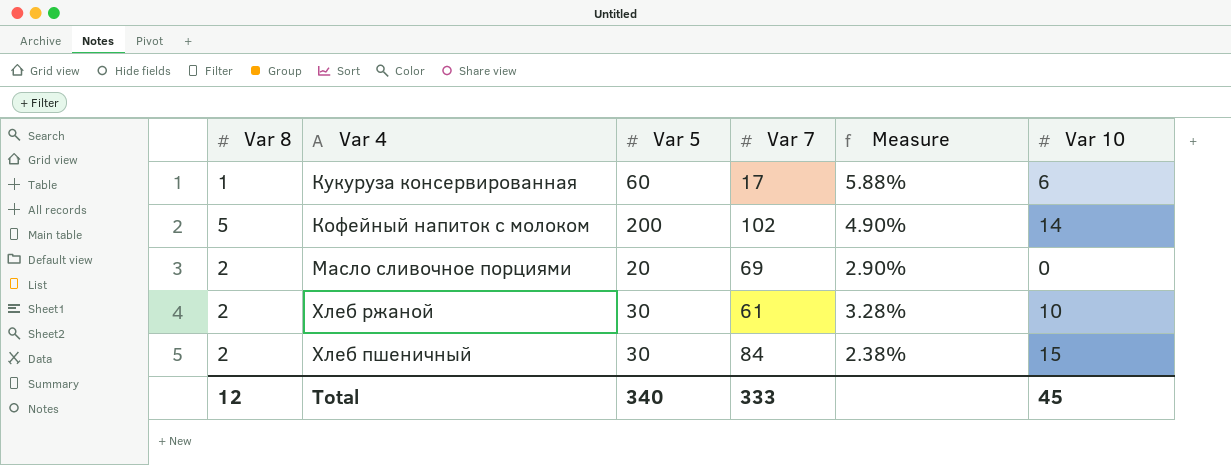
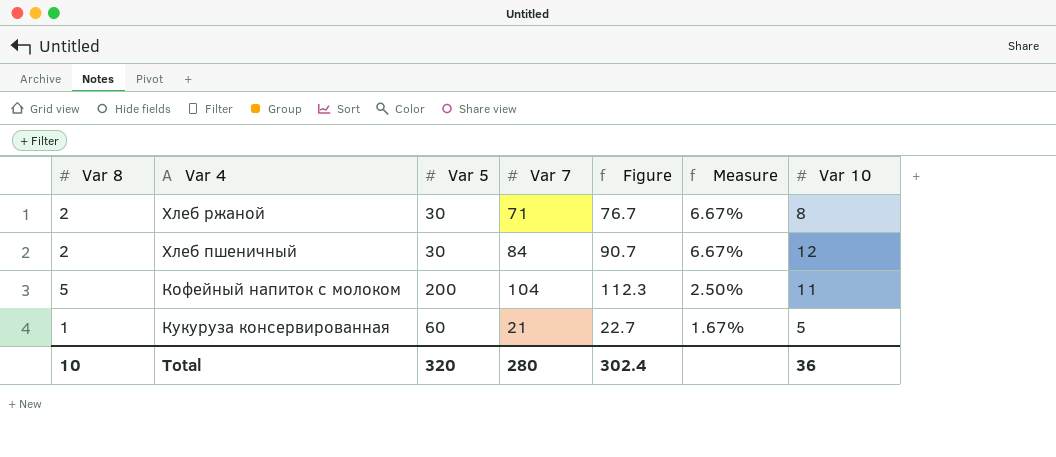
row order: none -> Measure descending
column Figure | formula: none -> [Var 7] * 1.08
column Measure | formula: [Var 8] / [Var 7] -> [Var 8] / [Var 5]
row Масло сливочное порциями: 2 | 20 | 69 | 2.90% | 0 -> none
Хлеб ржаной | Var 7: 61 -> 71
Хлеб ржаной | Var 10: 10 -> 8
Хлеб пшеничный | Var 10: 15 -> 12
Кофейный напиток с молоком | Var 7: 102 -> 104
Кофейный напиток с молоком | Var 10: 14 -> 11
Кукуруза консервированная | Var 7: 17 -> 21
Кукуруза консервированная | Var 10: 6 -> 5
Total | Var 8: 12 -> 10
Total | Var 5: 340 -> 320
Total | Var 7: 333 -> 280
Total | Var 10: 45 -> 36

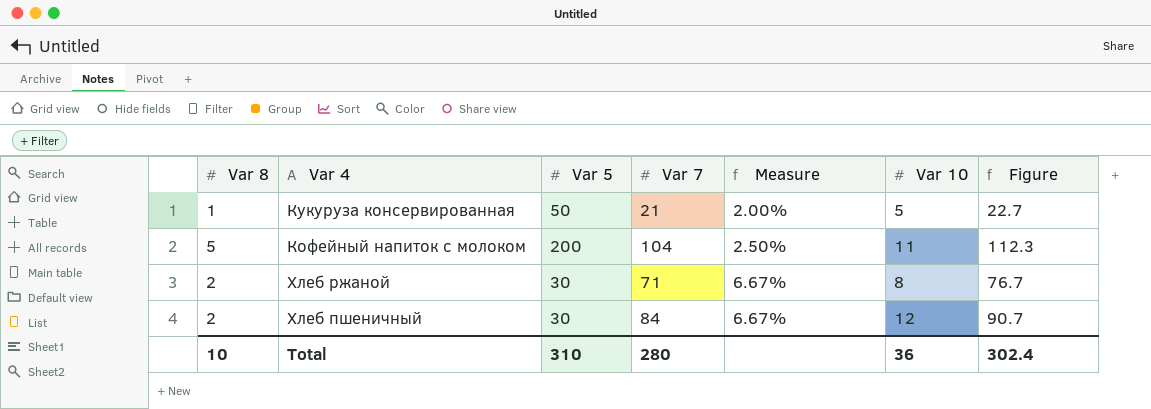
row order: Measure descending -> Measure ascending
column Figure | position: 5 -> 7
Кукуруза консервированная | Var 5: 60 -> 50
Кукуруза консервированная | Measure: 1.67% -> 2.00%
Total | Var 5: 320 -> 310

